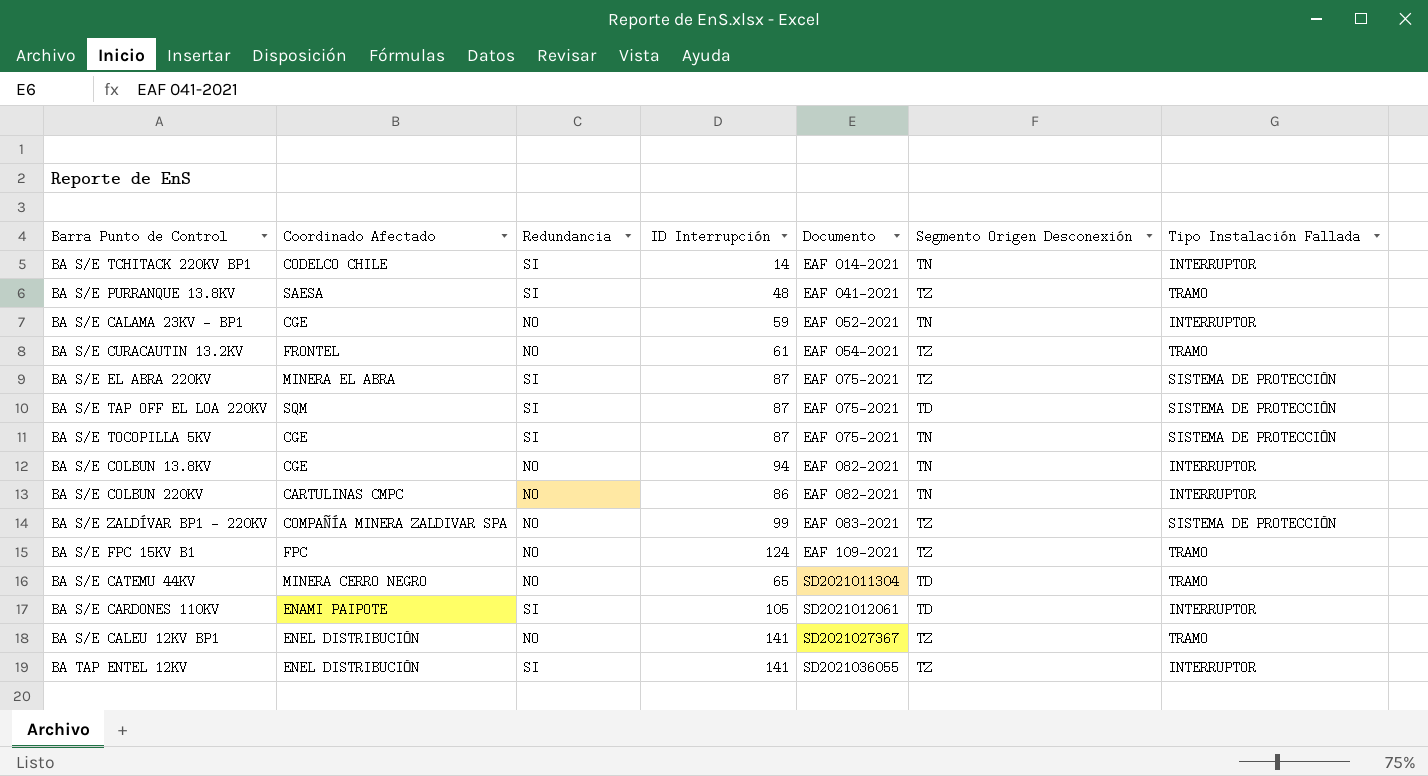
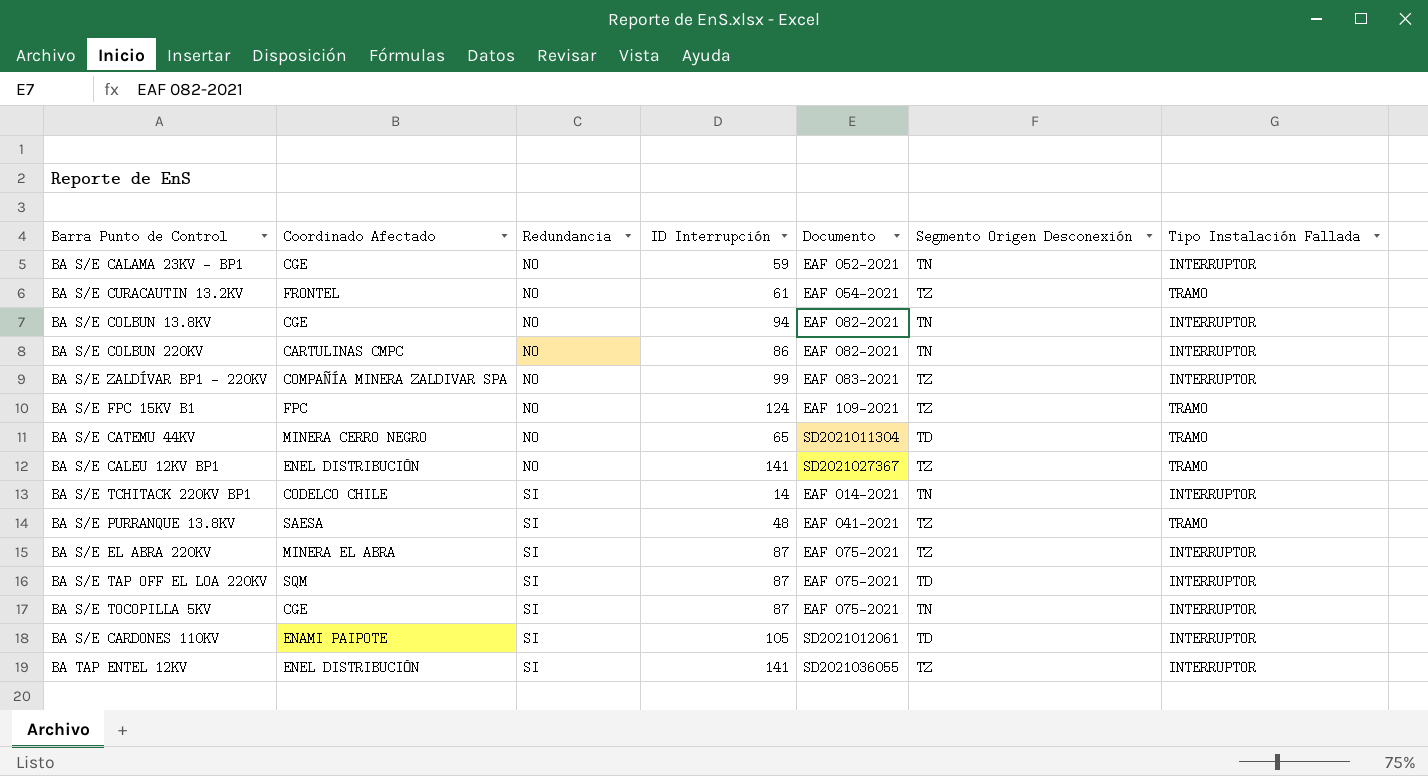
row order: Documento ascending -> Redundancia ascending
BA S/E ZALDÍVAR BP1 - 220KV | Tipo Instalación Fallada: SISTEMA DE PROTECCIÓN -> INTERRUPTOR
BA S/E EL ABRA 220KV | Tipo Instalación Fallada: SISTEMA DE PROTECCIÓN -> INTERRUPTOR
BA S/E TAP OFF EL LOA 220KV | Tipo Instalación Fallada: SISTEMA DE PROTECCIÓN -> INTERRUPTOR
BA S/E TOCOPILLA 5KV | Tipo Instalación Fallada: SISTEMA DE PROTECCIÓN -> INTERRUPTOR

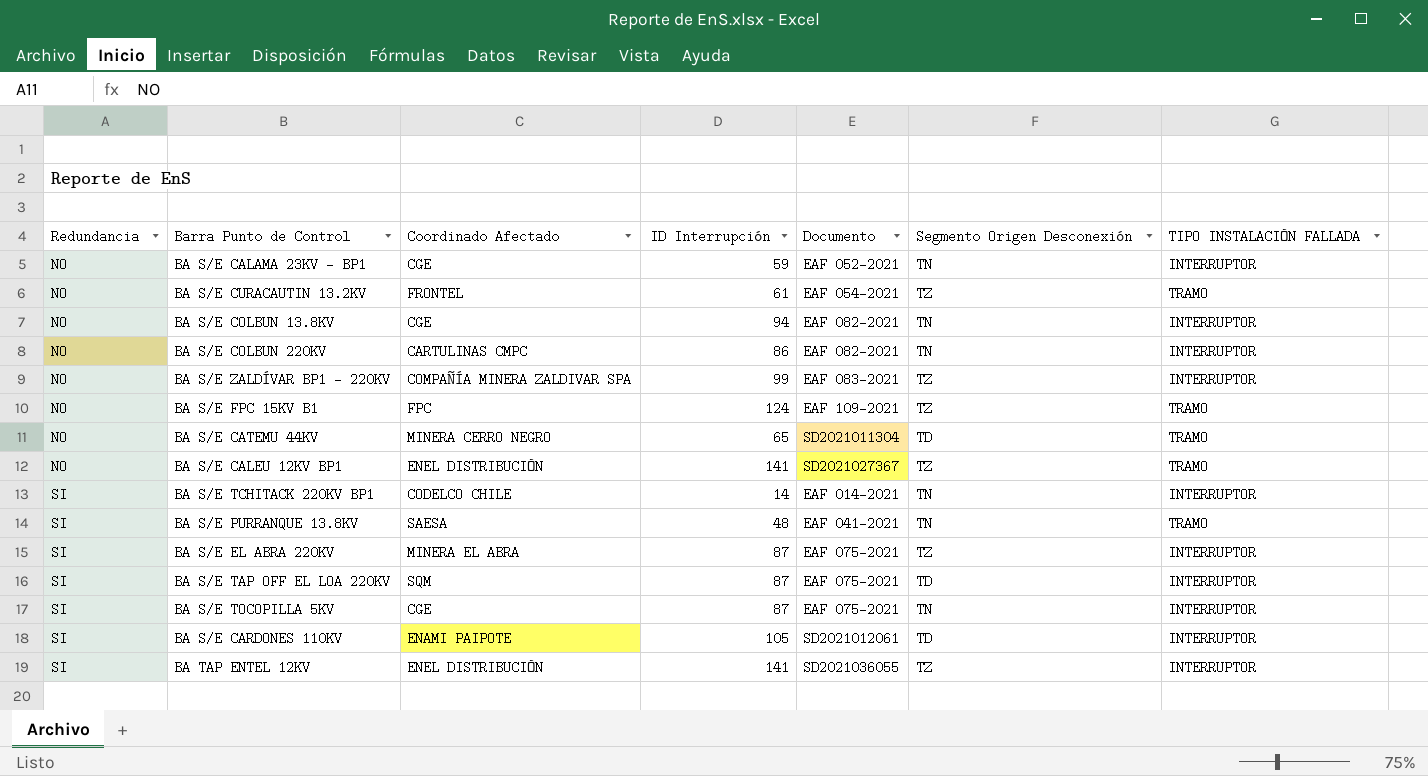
column Redundancia | position: 3 -> 1
column name: Tipo Instalación Fallada -> TIPO INSTALACIÓN FALLADA
BA S/E PURRANQUE 13.8KV | Segmento Origen Desconexión: TZ -> TN

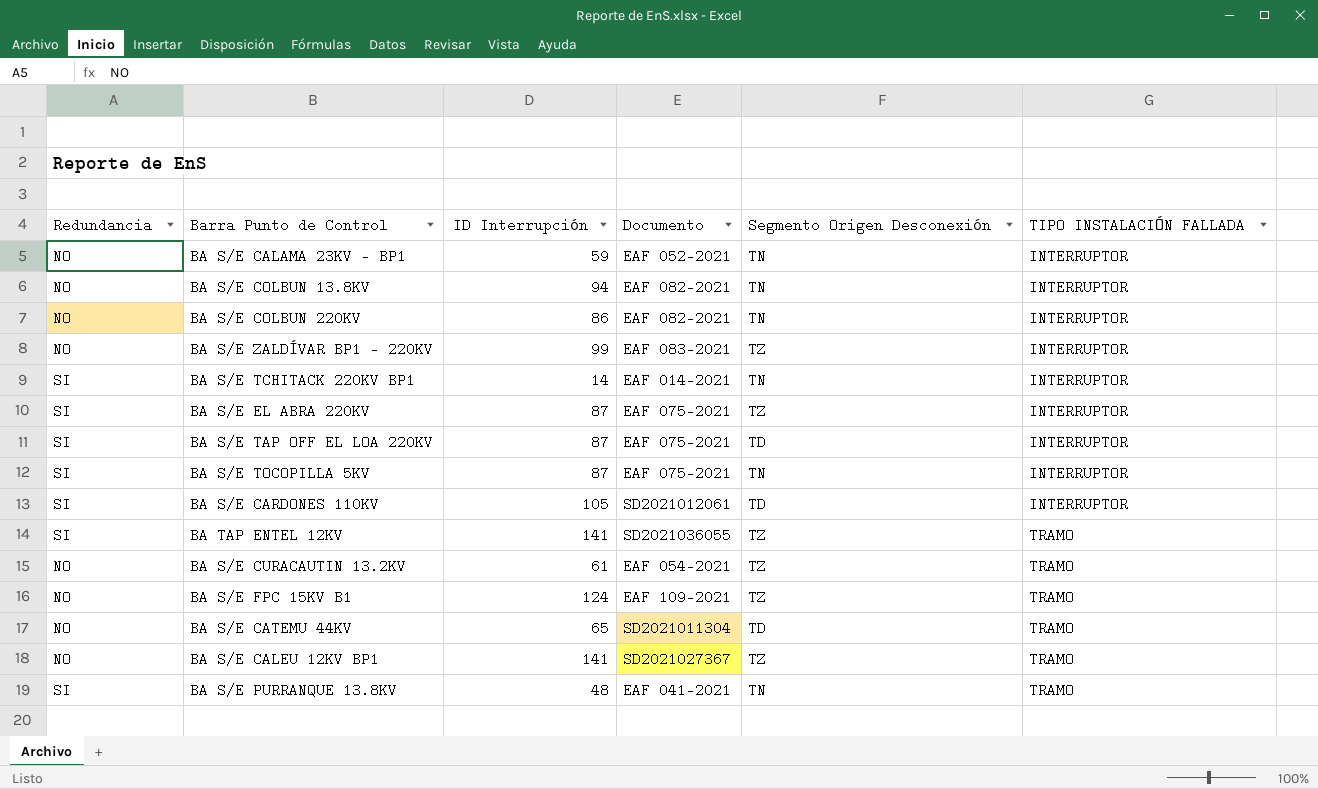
row order: Redundancia ascending -> TIPO INSTALACIÓN FALLADA ascending
column Coordinado Afectado | position: 3 -> none
BA TAP ENTEL 12KV | TIPO INSTALACIÓN FALLADA: INTERRUPTOR -> TRAMO

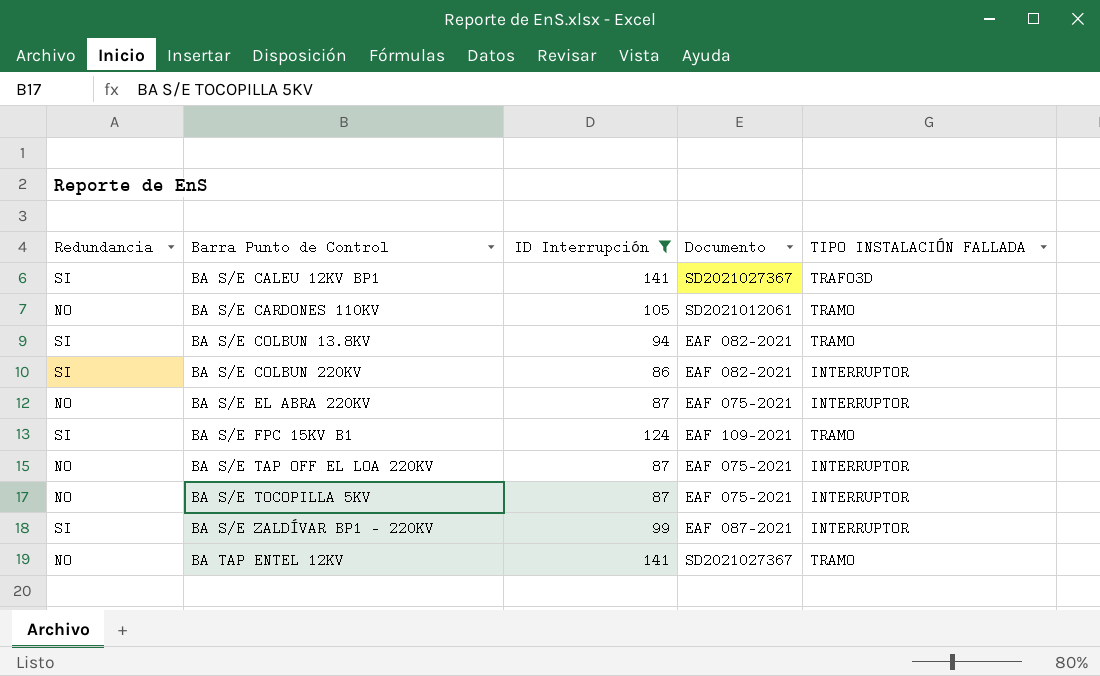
filter: none -> ID Interrupción >= 86
row order: TIPO INSTALACIÓN FALLADA ascending -> Barra Punto de Control ascending
column Segmento Origen Desconexión | position: 5 -> none
BA S/E CALEU 12KV BP1 | Redundancia: NO -> SI
BA S/E CALEU 12KV BP1 | TIPO INSTALACIÓN FALLADA: TRAMO -> TRAFO3D
BA S/E CARDONES 110KV | Redundancia: SI -> NO
BA S/E CARDONES 110KV | TIPO INSTALACIÓN FALLADA: INTERRUPTOR -> TRAMO
BA S/E COLBUN 13.8KV | Redundancia: NO -> SI
BA S/E COLBUN 13.8KV | TIPO INSTALACIÓN FALLADA: INTERRUPTOR -> TRAMO
BA S/E COLBUN 220KV | Redundancia: NO -> SI
BA S/E EL ABRA 220KV | Redundancia: SI -> NO
BA S/E FPC 15KV B1 | Redundancia: NO -> SI
BA S/E TAP OFF EL LOA 220KV | Redundancia: SI -> NO
BA S/E TOCOPILLA 5KV | Redundancia: SI -> NO
BA S/E ZALDÍVAR BP1 - 220KV | Redundancia: NO -> SI
BA S/E ZALDÍVAR BP1 - 220KV | Documento: EAF 083-2021 -> EAF 087-2021
BA TAP ENTEL 12KV | Redundancia: SI -> NO
BA TAP ENTEL 12KV | Documento: SD2021036055 -> SD2021027367

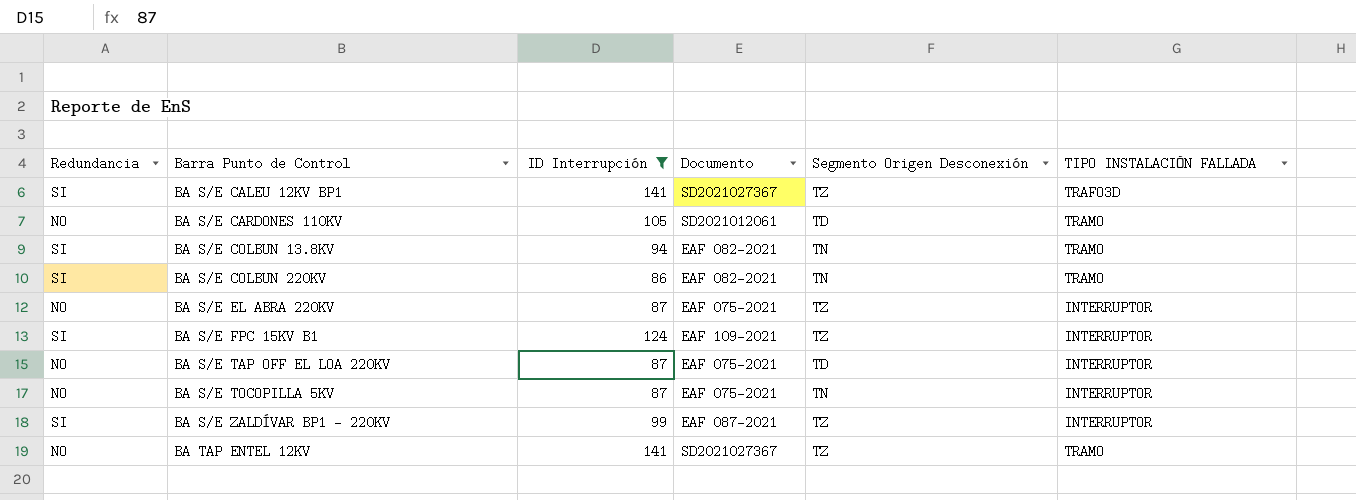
column Segmento Origen Desconexión | position: none -> 5
BA S/E COLBUN 220KV | TIPO INSTALACIÓN FALLADA: INTERRUPTOR -> TRAMO
BA S/E FPC 15KV B1 | TIPO INSTALACIÓN FALLADA: TRAMO -> INTERRUPTOR

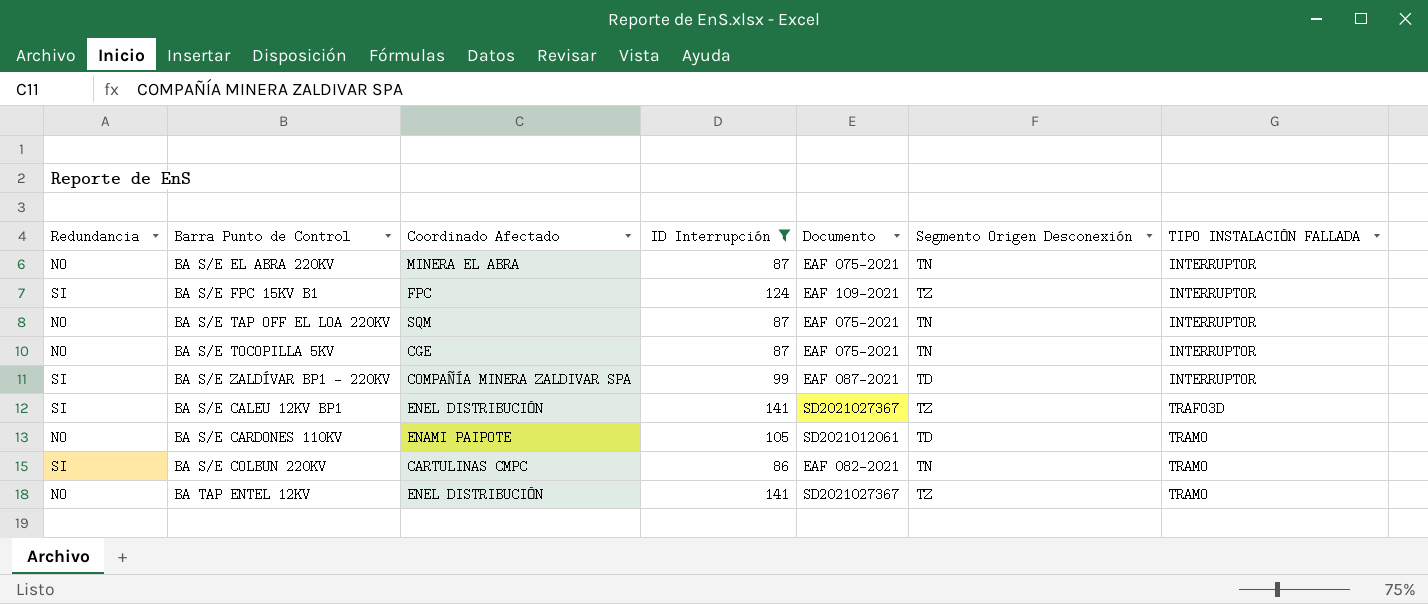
row order: Barra Punto de Control ascending -> TIPO INSTALACIÓN FALLADA ascending
column Coordinado Afectado | position: none -> 3
row BA S/E COLBUN 13.8KV: SI | 94 | EAF 082-2021 | TN | TRAMO -> none
BA S/E EL ABRA 220KV | Segmento Origen Desconexión: TZ -> TN
BA S/E TAP OFF EL LOA 220KV | Segmento Origen Desconexión: TD -> TN
BA S/E ZALDÍVAR BP1 - 220KV | Segmento Origen Desconexión: TZ -> TD

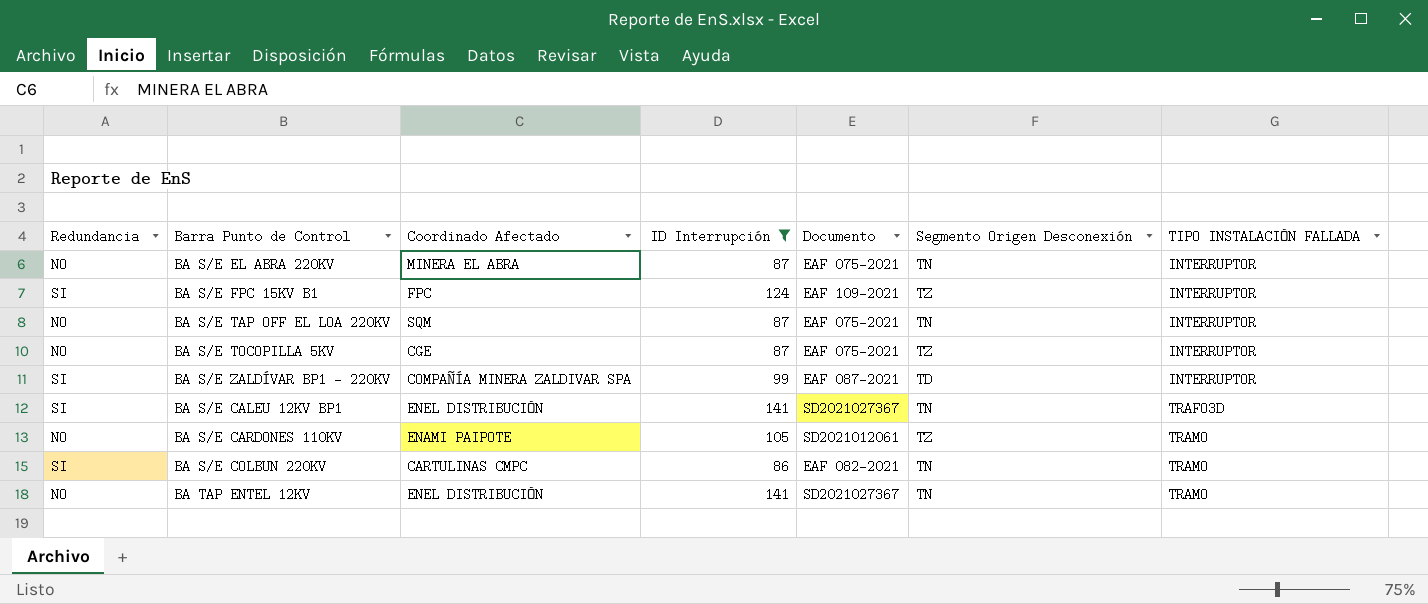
BA S/E TOCOPILLA 5KV | Segmento Origen Desconexión: TN -> TZ
BA S/E CALEU 12KV BP1 | Segmento Origen Desconexión: TZ -> TN
BA S/E CARDONES 110KV | Segmento Origen Desconexión: TD -> TZ
BA TAP ENTEL 12KV | Segmento Origen Desconexión: TZ -> TN

